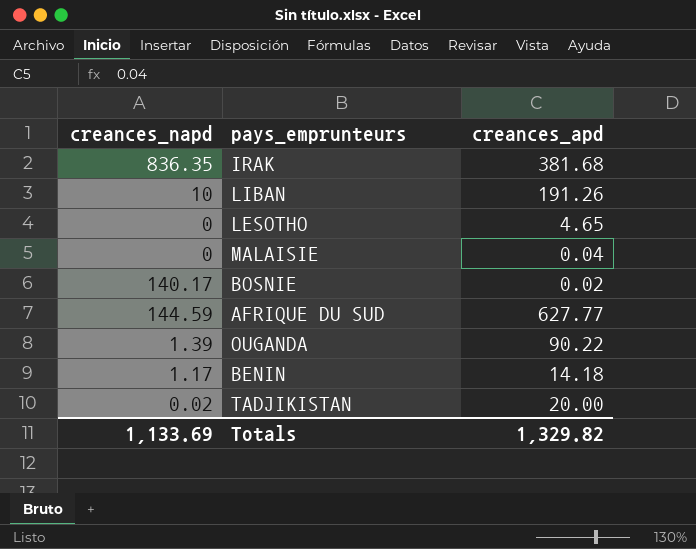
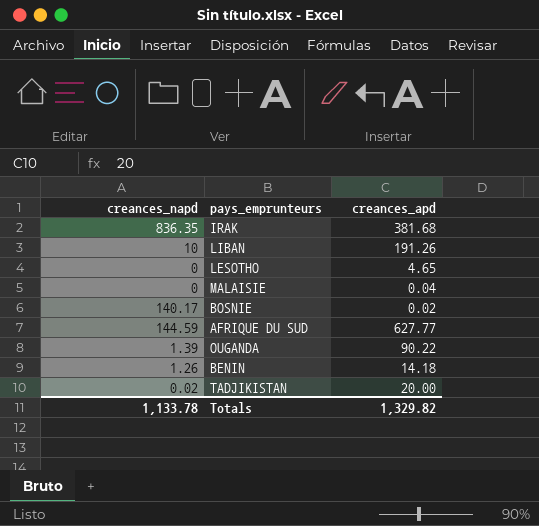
BENIN | creances_napd: 1.17 -> 1.26
Totals | creances_napd: 1,133.69 -> 1,133.78

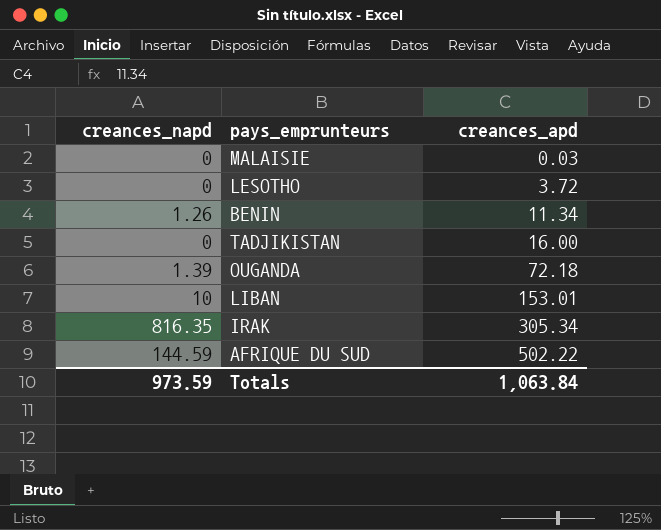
row order: none -> creances_apd ascending
row BOSNIE: 140.17 | 0.02 -> none
MALAISIE | creances_apd: 0.04 -> 0.03
LESOTHO | creances_apd: 4.65 -> 3.72
BENIN | creances_apd: 14.18 -> 11.34
TADJIKISTAN | creances_napd: 0.02 -> 0
TADJIKISTAN | creances_apd: 20.00 -> 16.00
OUGANDA | creances_apd: 90.22 -> 72.18
LIBAN | creances_apd: 191.26 -> 153.01
IRAK | creances_napd: 836.35 -> 816.35
IRAK | creances_apd: 381.68 -> 305.34
AFRIQUE DU SUD | creances_apd: 627.77 -> 502.22
Totals | creances_napd: 1,133.78 -> 973.59
Totals | creances_apd: 1,329.82 -> 1,063.84

